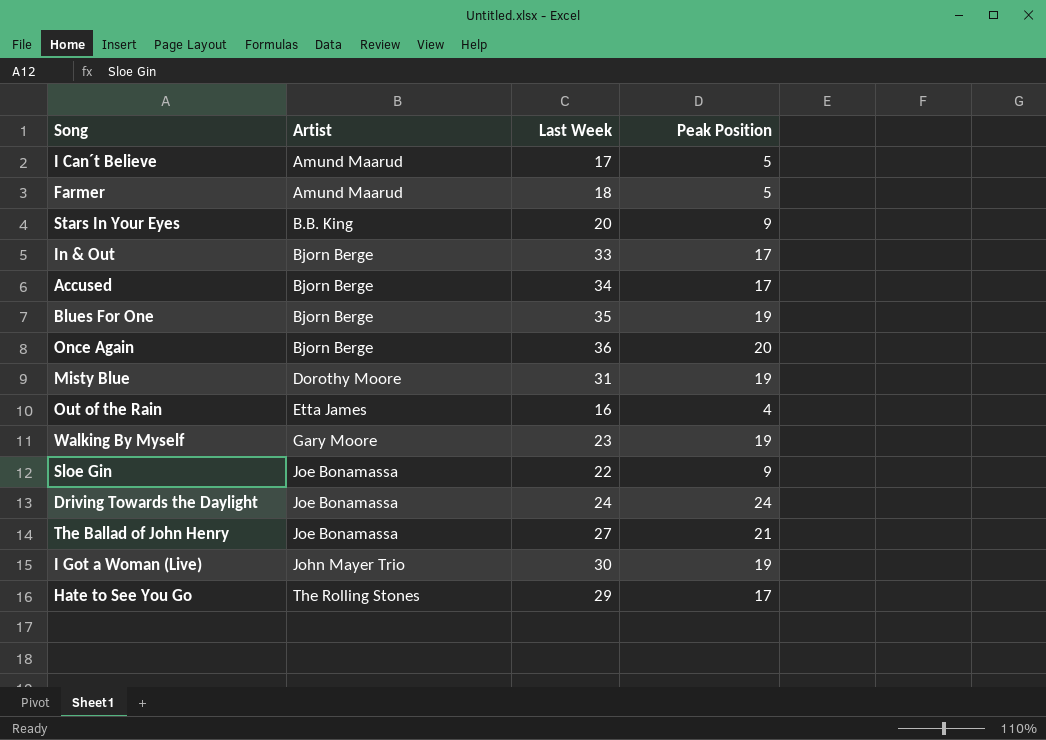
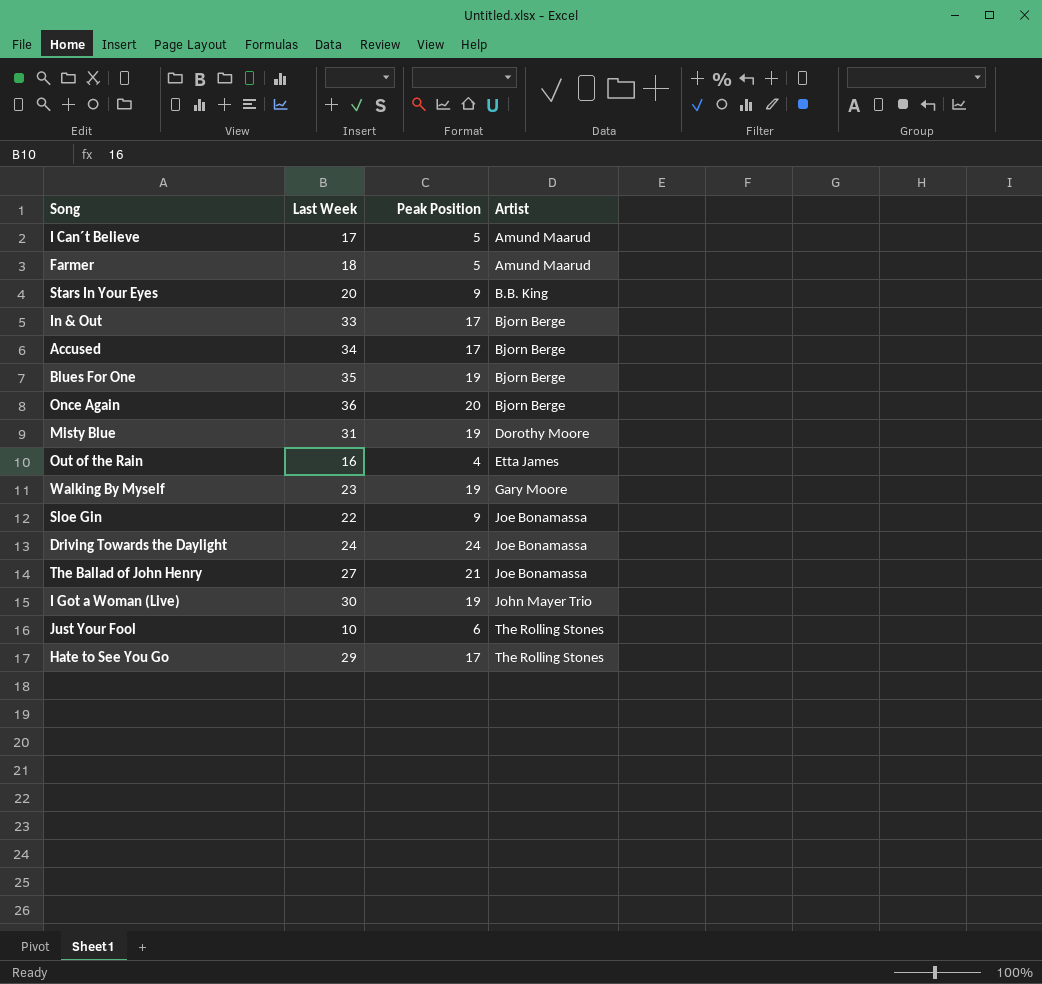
column Artist | position: 2 -> 4
row Just Your Fool: none -> 10 | 6 | The Rolling Stones

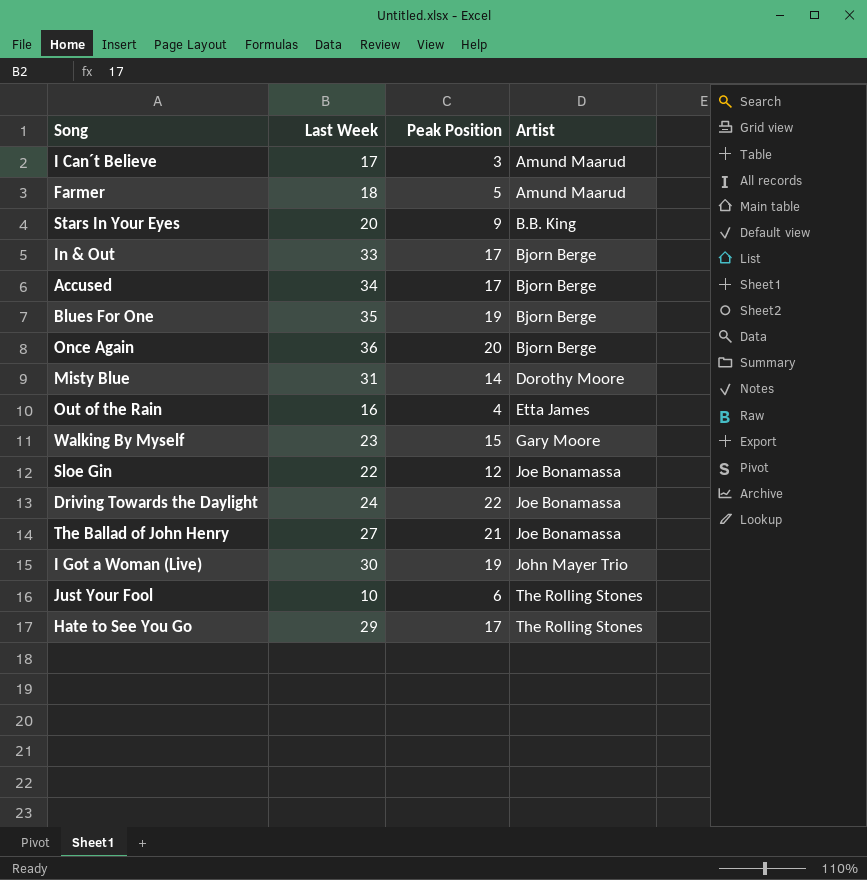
I Can´t Believe | Peak Position: 5 -> 3
Misty Blue | Peak Position: 19 -> 14
Walking By Myself | Peak Position: 19 -> 15
Sloe Gin | Peak Position: 9 -> 12
Driving Towards the Daylight | Peak Position: 24 -> 22

